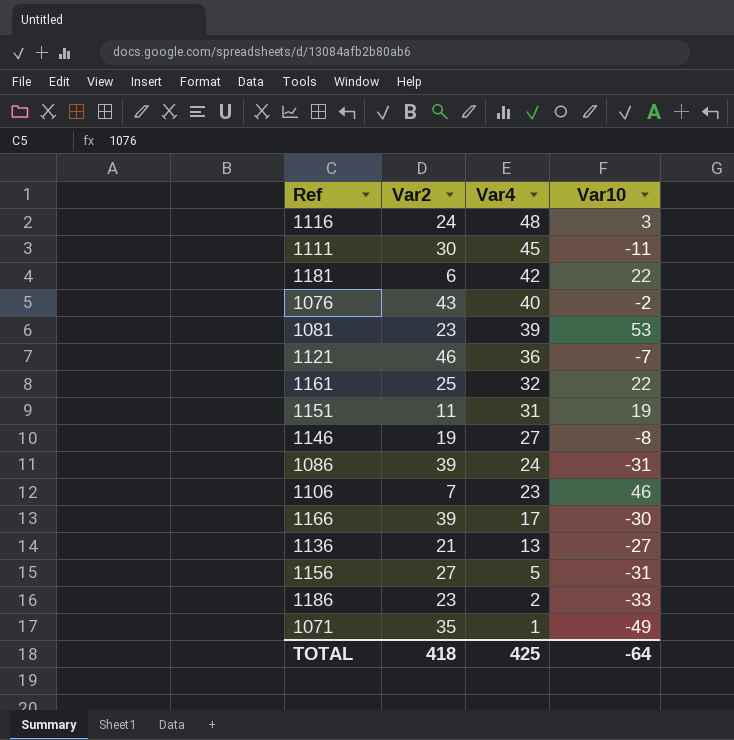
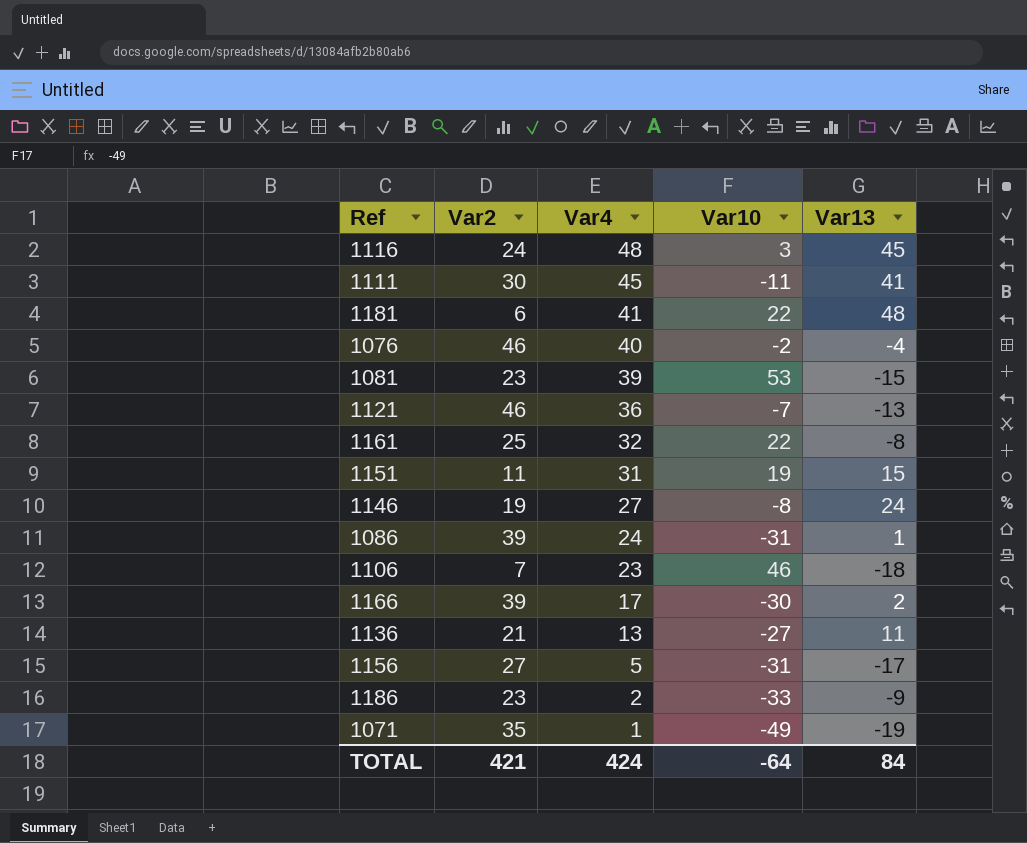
column Var13 | position: none -> 5
1181 | Var4: 42 -> 41
1076 | Var2: 43 -> 46
TOTAL | Var2: 418 -> 421
TOTAL | Var4: 425 -> 424

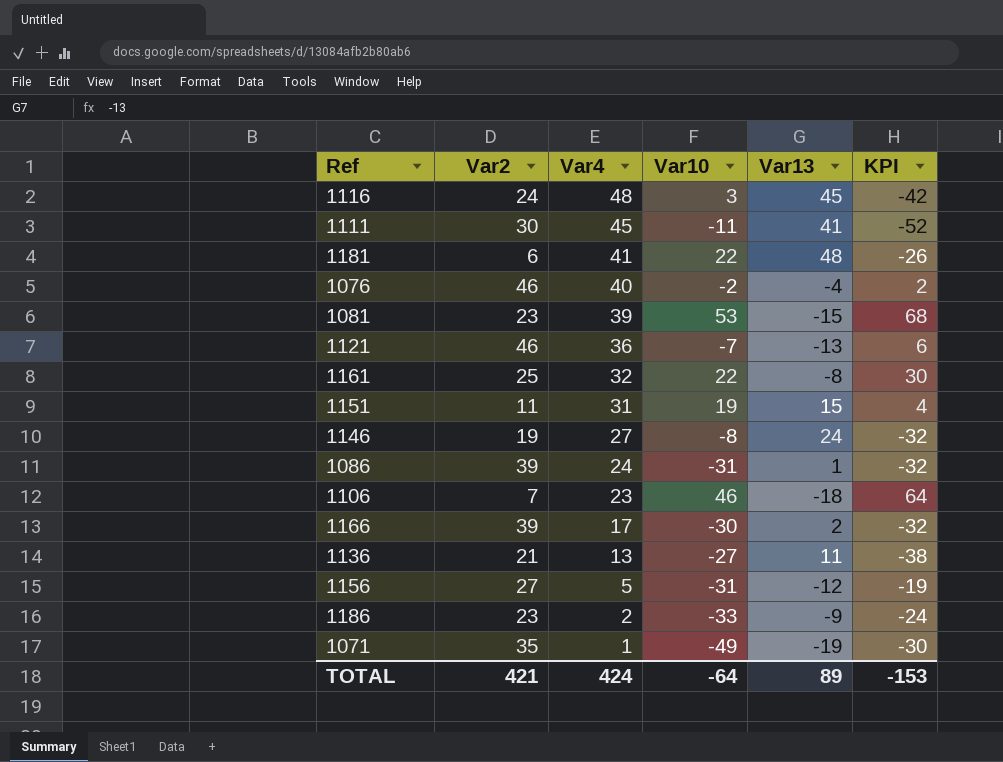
column KPI | formula: none -> [Var10] - [Var13]
1156 | Var13: -17 -> -12
TOTAL | Var13: 84 -> 89

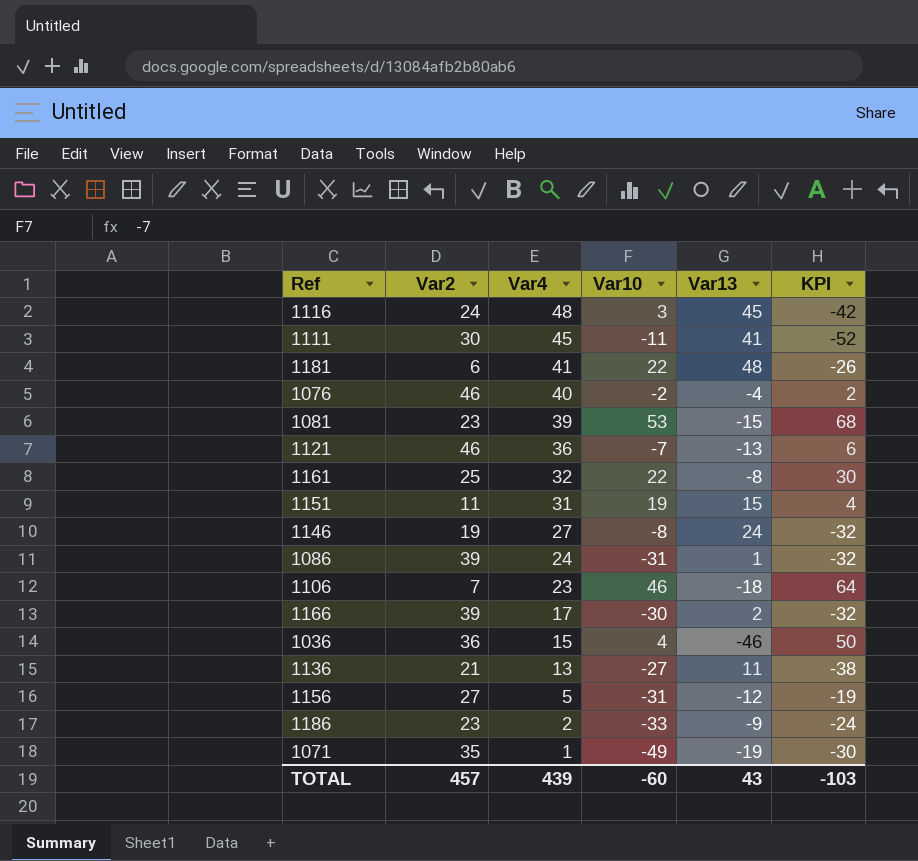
row 1036: none -> 36 | 15 | 4 | -46 | 50
TOTAL | Var2: 421 -> 457
TOTAL | Var4: 424 -> 439
TOTAL | Var10: -64 -> -60
TOTAL | Var13: 89 -> 43
TOTAL | KPI: -153 -> -103

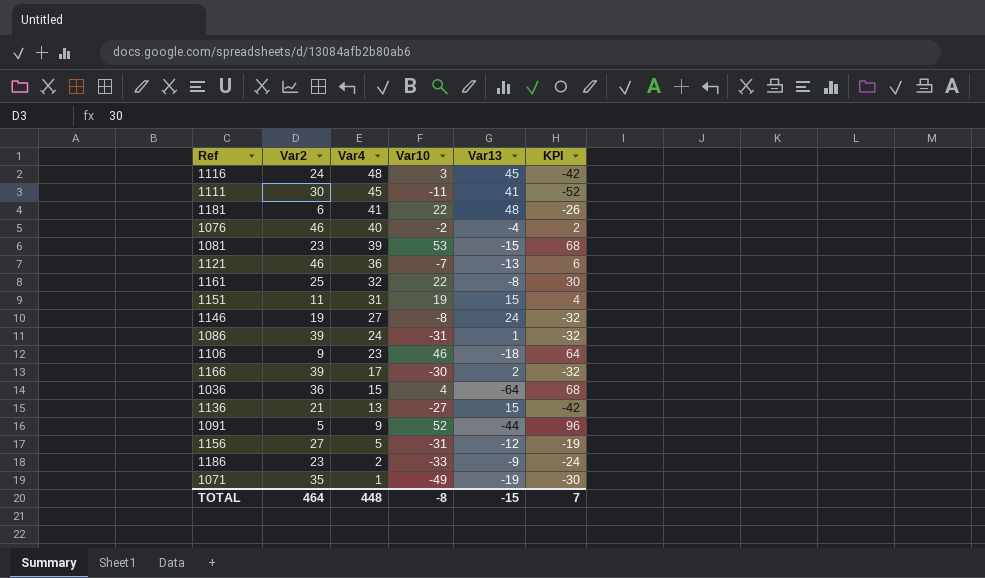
1106 | Var2: 7 -> 9
1036 | Var13: -46 -> -64
1036 | KPI: 50 -> 68
1136 | Var13: 11 -> 15
1136 | KPI: -38 -> -42
row 1091: none -> 5 | 9 | 52 | -44 | 96
TOTAL | Var2: 457 -> 464
TOTAL | Var4: 439 -> 448
TOTAL | Var10: -60 -> -8
TOTAL | Var13: 43 -> -15
TOTAL | KPI: -103 -> 7

